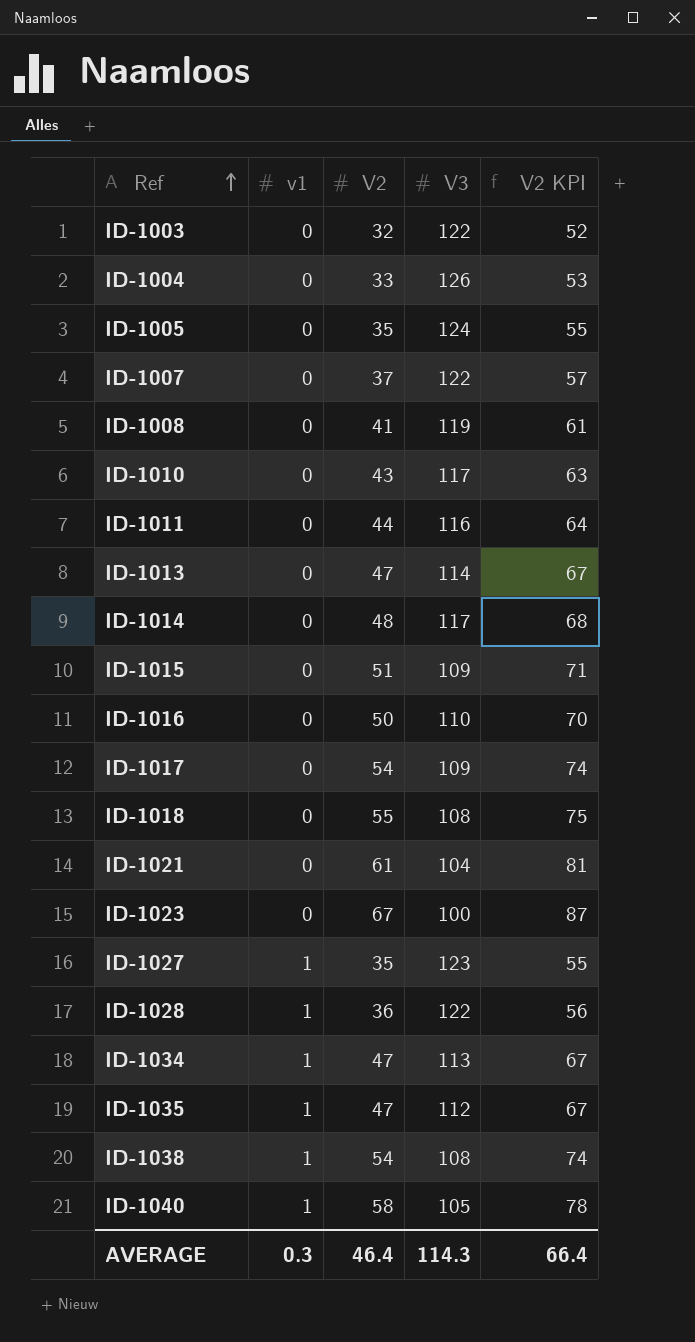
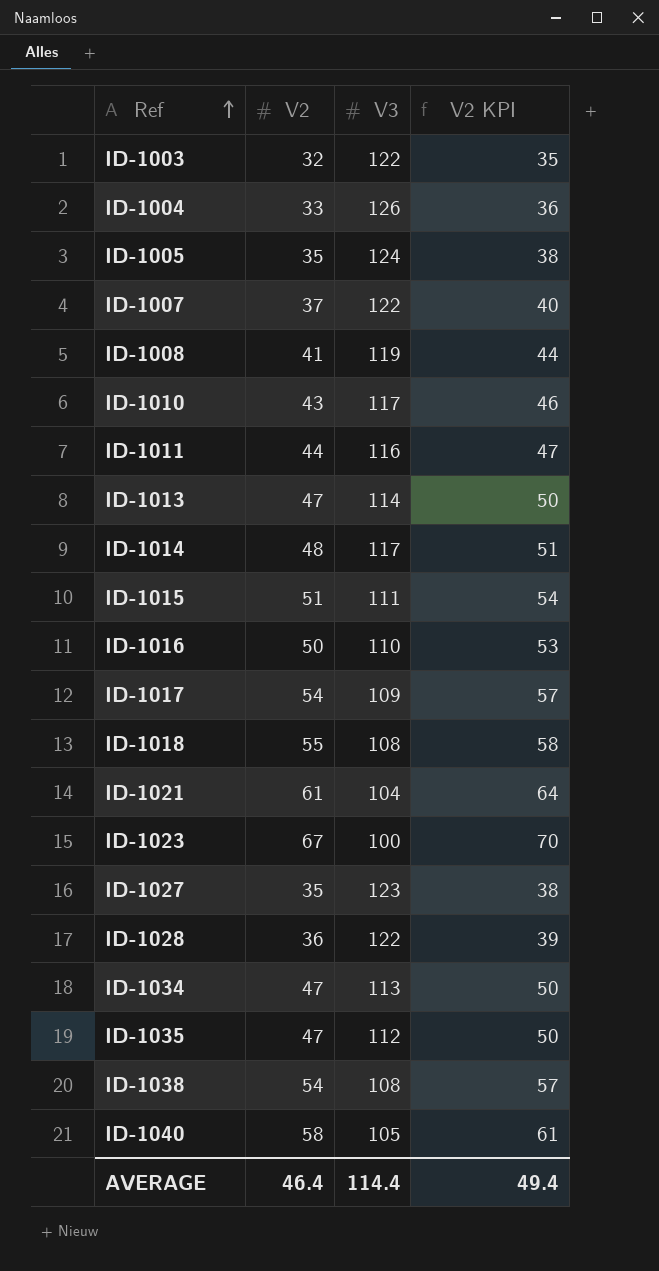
column v1 | position: 2 -> none
column V2 KPI | formula: [V2] + 20 -> [V2] + 3
ID-1015 | V3: 109 -> 111
AVERAGE | V3: 114.3 -> 114.4
AVERAGE | V2 KPI: 66.4 -> 49.4

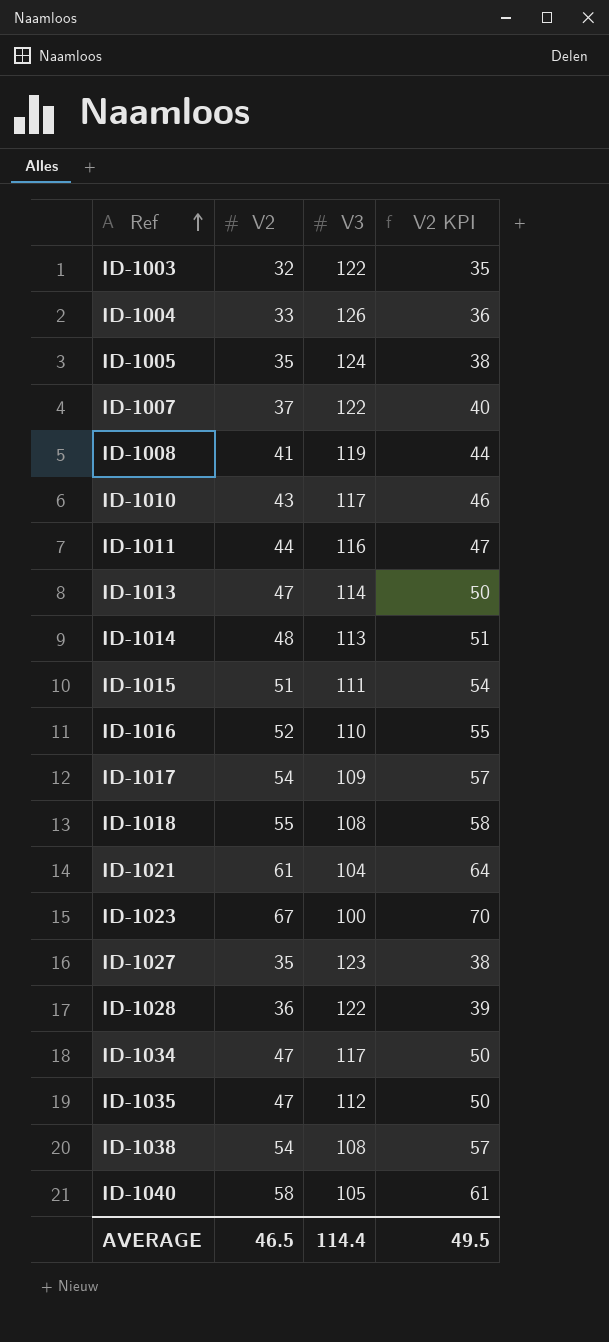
ID-1014 | V3: 117 -> 113
ID-1016 | V2: 50 -> 52
ID-1016 | V2 KPI: 53 -> 55
ID-1034 | V3: 113 -> 117
AVERAGE | V2: 46.4 -> 46.5
AVERAGE | V2 KPI: 49.4 -> 49.5

